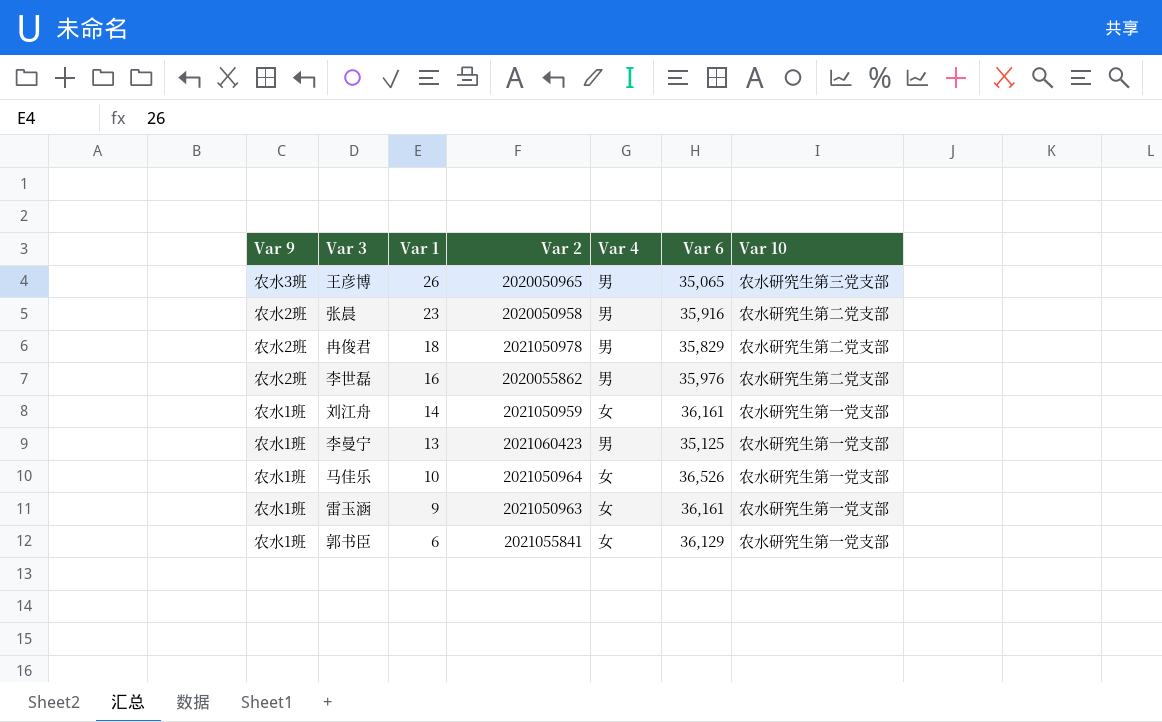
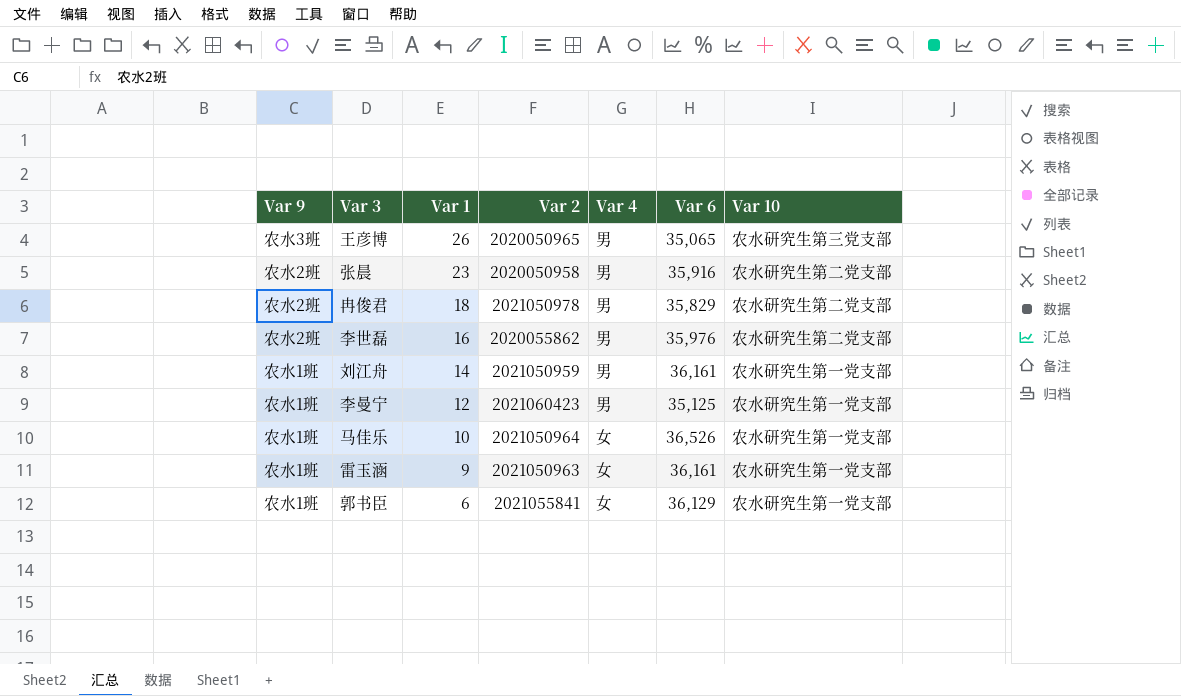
刘江舟 | Var 4: 女 -> 男
李曼宁 | Var 1: 13 -> 12

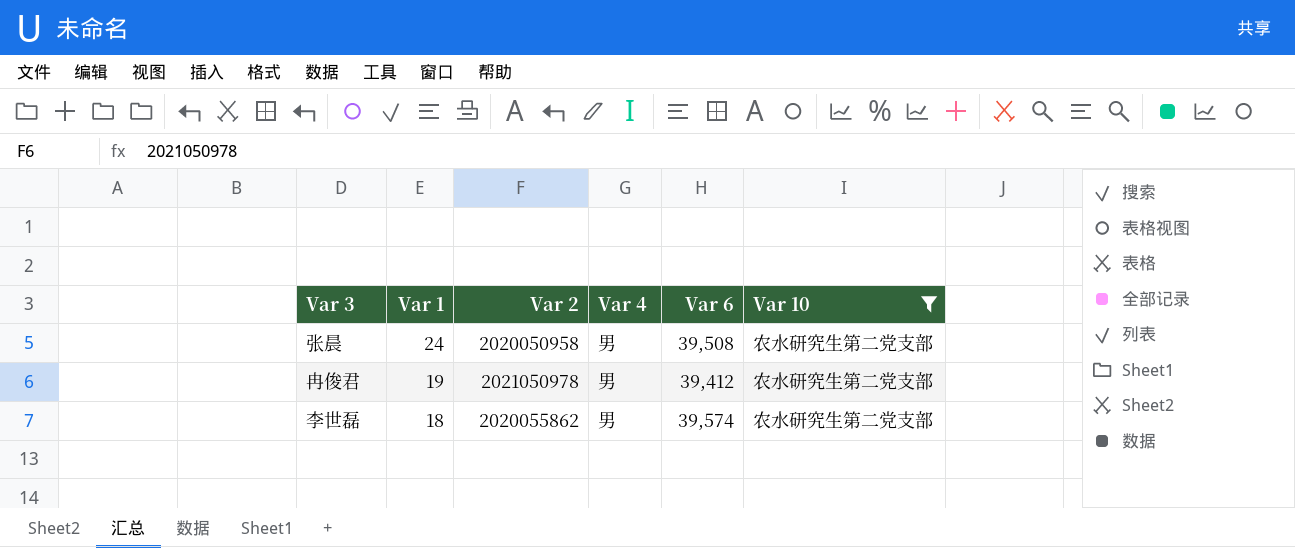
filter: none -> Var 10 = 农水研究生第二党支部
column Var 9 | position: 1 -> none
张晨 | Var 1: 23 -> 24
张晨 | Var 6: 35,916 -> 39,508
冉俊君 | Var 1: 18 -> 19
冉俊君 | Var 6: 35,829 -> 39,412
李世磊 | Var 1: 16 -> 18
李世磊 | Var 6: 35,976 -> 39,574

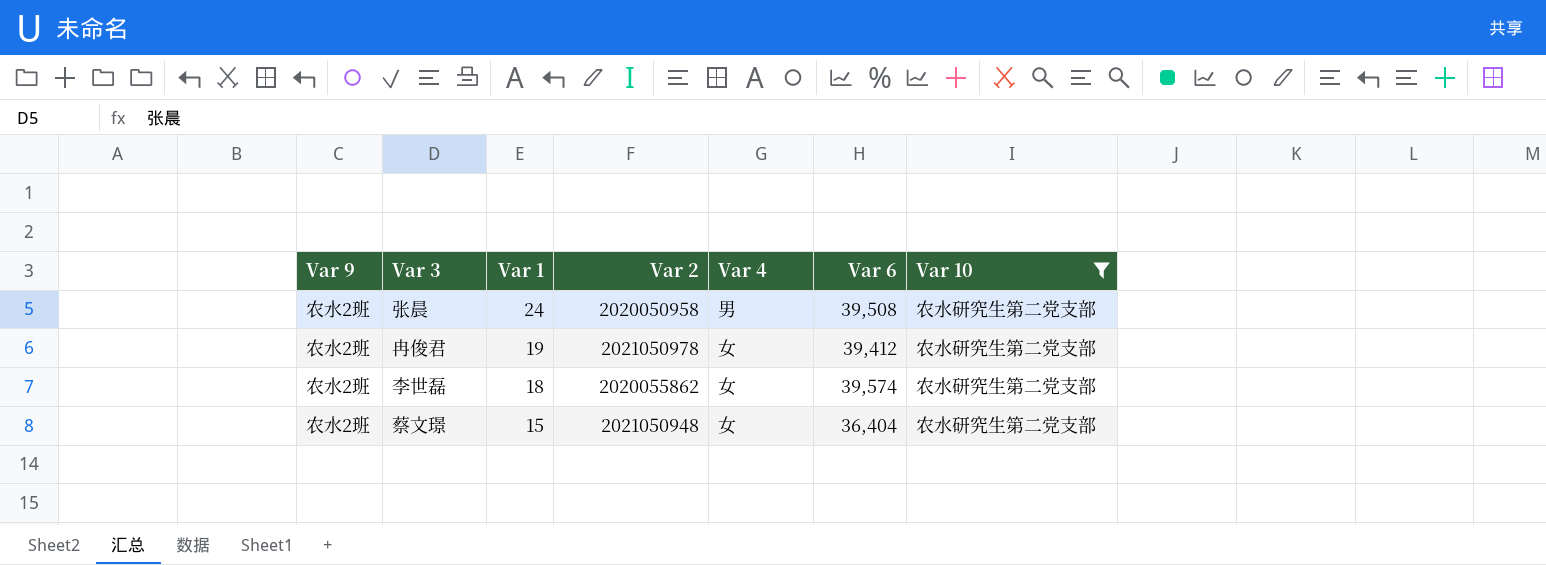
column Var 9 | position: none -> 1
冉俊君 | Var 4: 男 -> 女
李世磊 | Var 4: 男 -> 女
row 蔡文璟: none -> 农水2班 | 15 | 2021050948 | 女 | 36,404 | 农水研究生第二党支部

